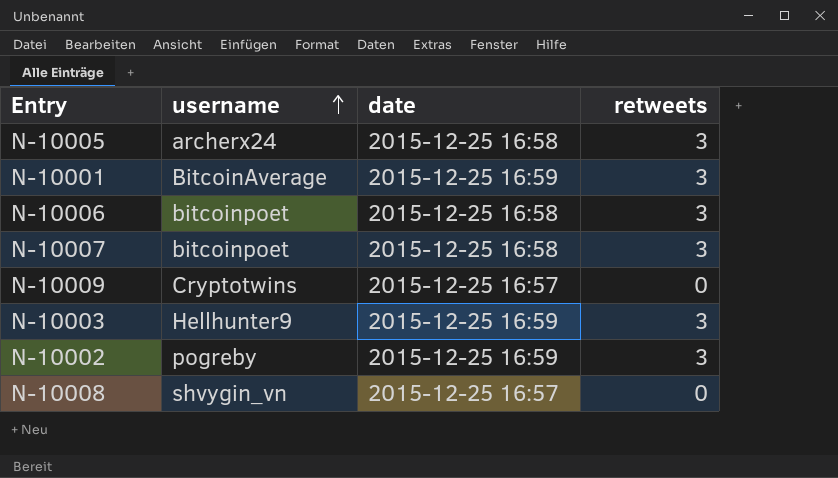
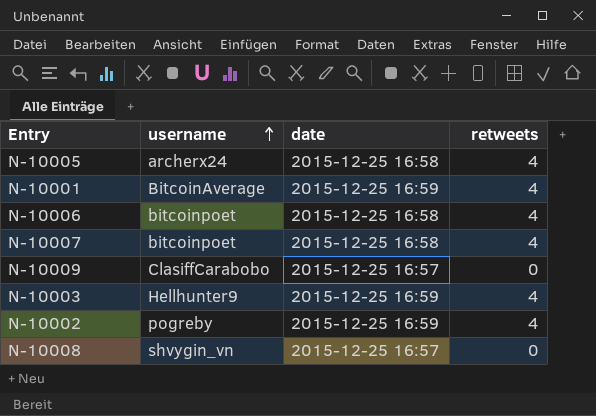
N-10005 | retweets: 3 -> 4
N-10001 | retweets: 3 -> 4
N-10006 | retweets: 3 -> 4
N-10007 | retweets: 3 -> 4
N-10009 | username: Cryptotwins -> ClasiffCarabobo
N-10003 | retweets: 3 -> 4
N-10002 | retweets: 3 -> 4

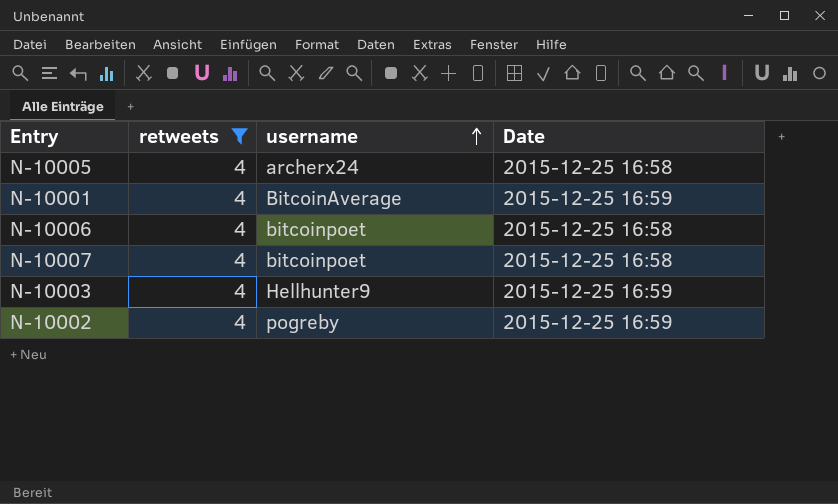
filter: none -> retweets = 4
column retweets | position: 4 -> 2
column name: date -> Date

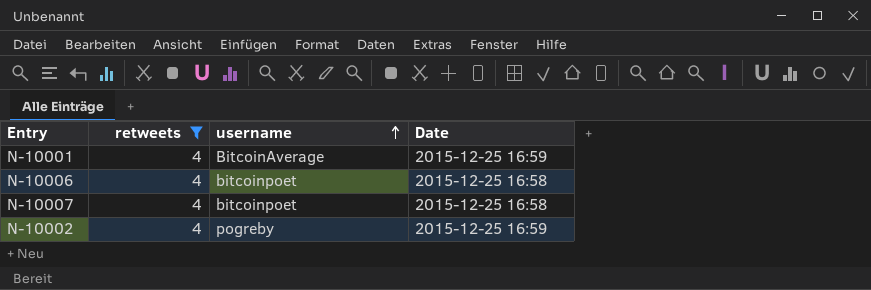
row N-10005: 4 | archerx24 | 2015-12-25 16:58 -> none
row N-10003: 4 | Hellhunter9 | 2015-12-25 16:59 -> none

